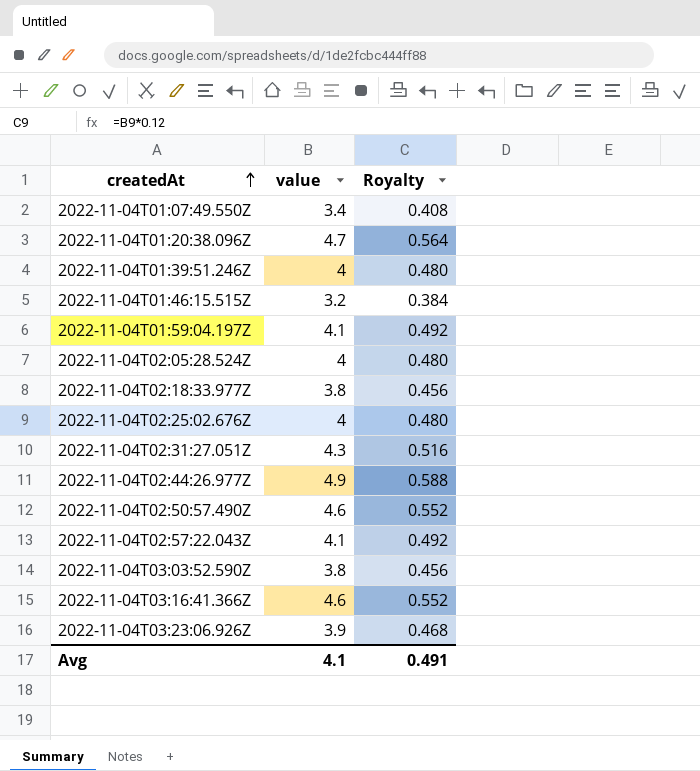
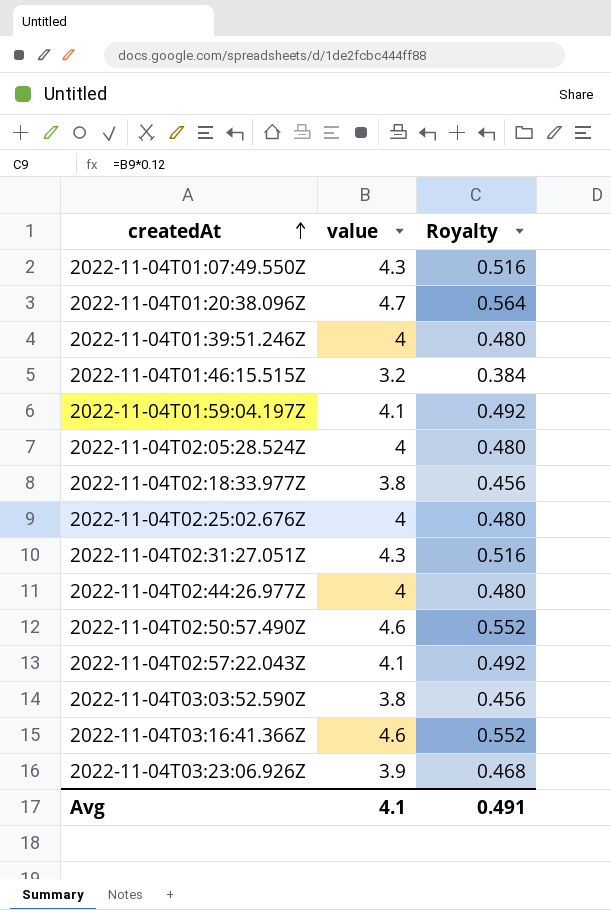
2022-11-04T01:07:49.550Z | value: 3.4 -> 4.3
2022-11-04T01:07:49.550Z | Royalty: 0.408 -> 0.516
2022-11-04T02:44:26.977Z | value: 4.9 -> 4
2022-11-04T02:44:26.977Z | Royalty: 0.588 -> 0.480

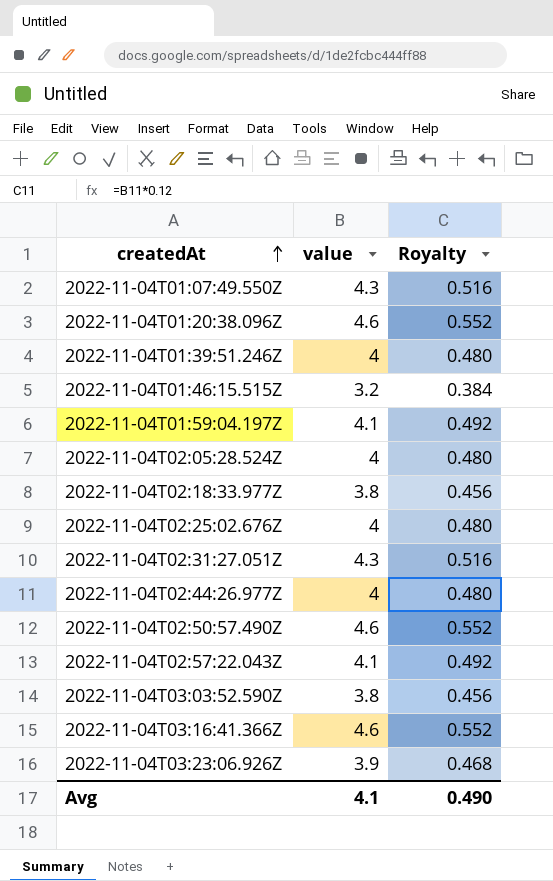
2022-11-04T01:20:38.096Z | value: 4.7 -> 4.6
2022-11-04T01:20:38.096Z | Royalty: 0.564 -> 0.552
Avg | Royalty: 0.491 -> 0.490

